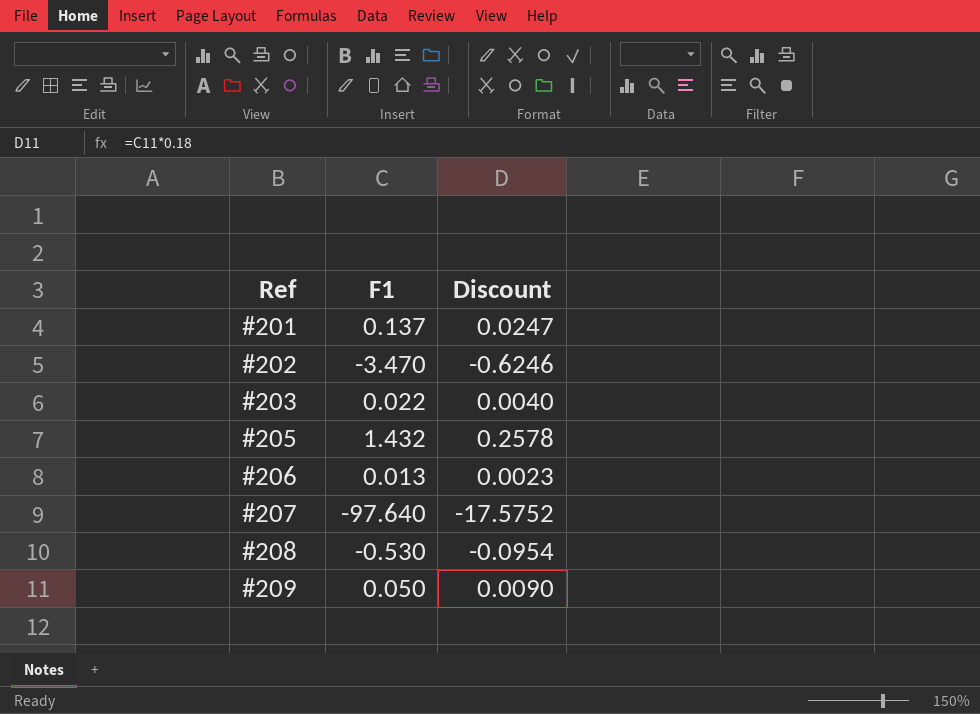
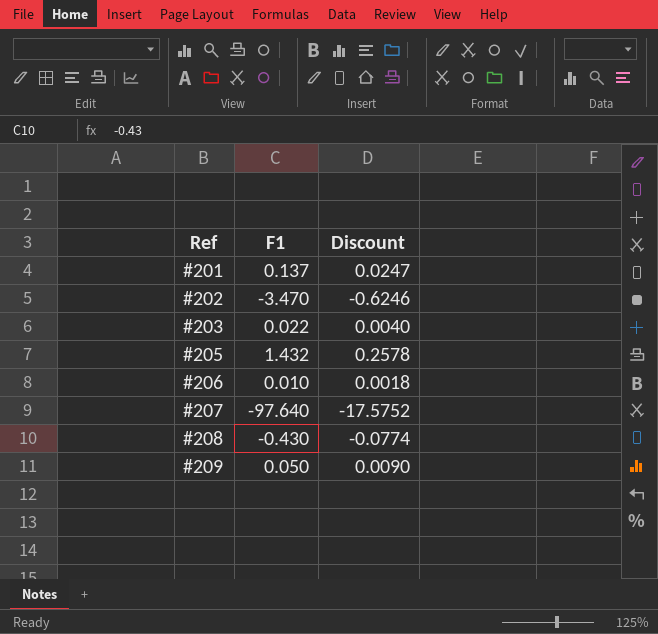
#206 | F1: 0.013 -> 0.010
#206 | Discount: 0.0023 -> 0.0018
#208 | F1: -0.530 -> -0.430
#208 | Discount: -0.0954 -> -0.0774

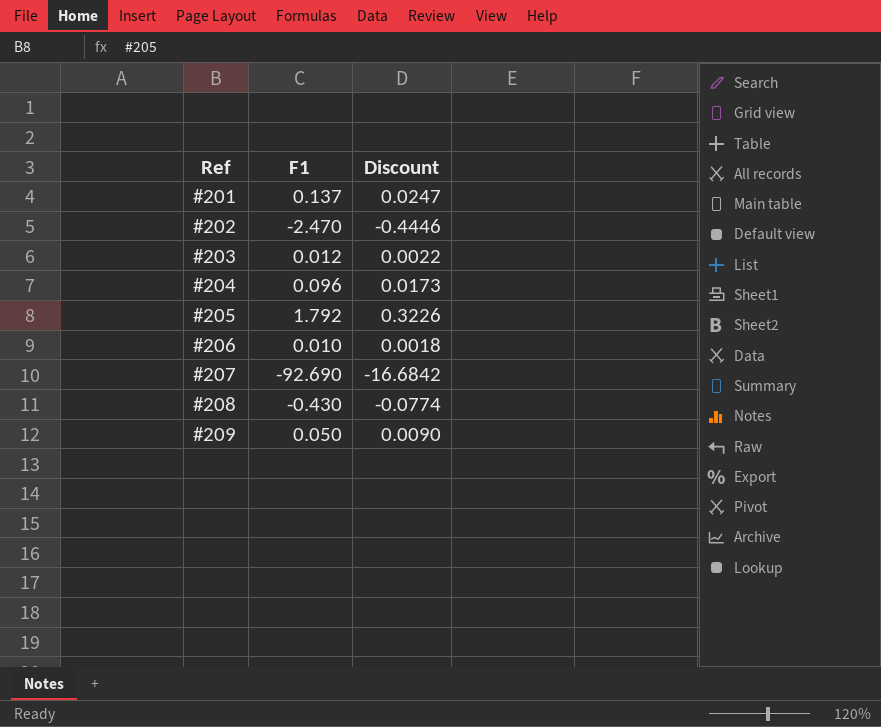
#202 | F1: -3.470 -> -2.470
#202 | Discount: -0.6246 -> -0.4446
#203 | F1: 0.022 -> 0.012
#203 | Discount: 0.0040 -> 0.0022
row #204: none -> 0.096 | 0.0173
#205 | F1: 1.432 -> 1.792
#205 | Discount: 0.2578 -> 0.3226
#207 | F1: -97.640 -> -92.690
#207 | Discount: -17.5752 -> -16.6842

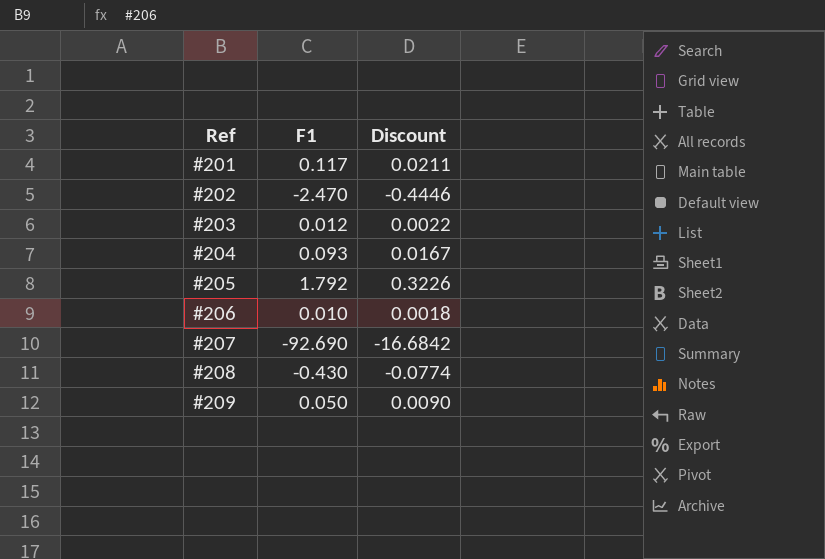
#201 | F1: 0.137 -> 0.117
#201 | Discount: 0.0247 -> 0.0211
#204 | F1: 0.096 -> 0.093
#204 | Discount: 0.0173 -> 0.0167

